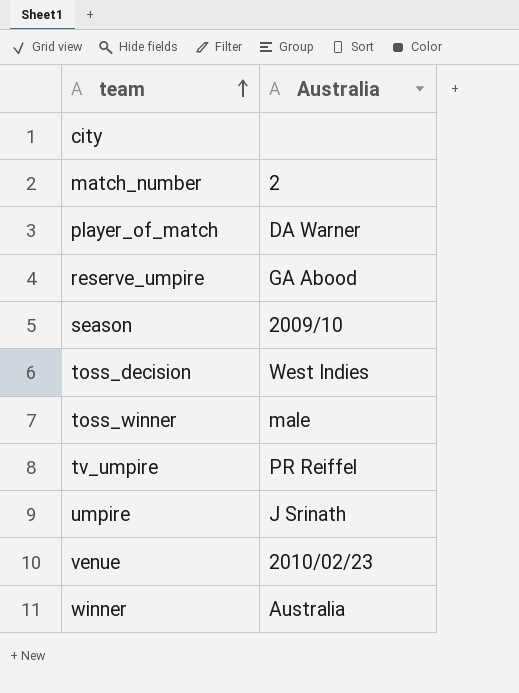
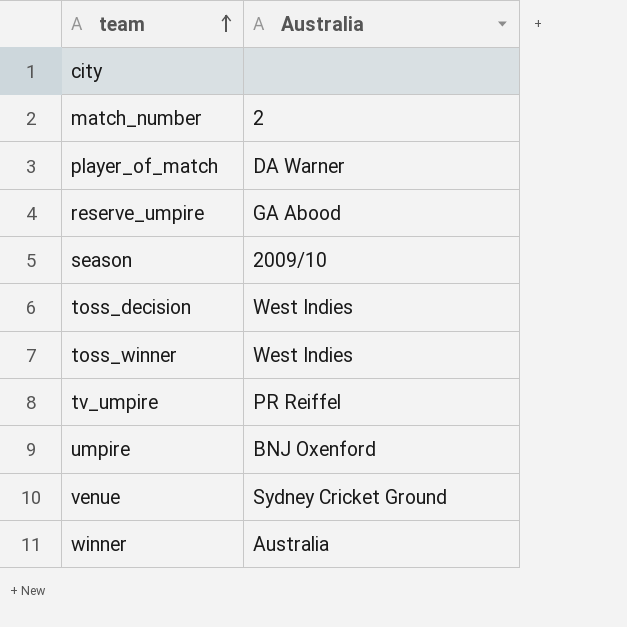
toss_winner | Australia: male -> West Indies
umpire | Australia: J Srinath -> BNJ Oxenford
venue | Australia: 2010/02/23 -> Sydney Cricket Ground

